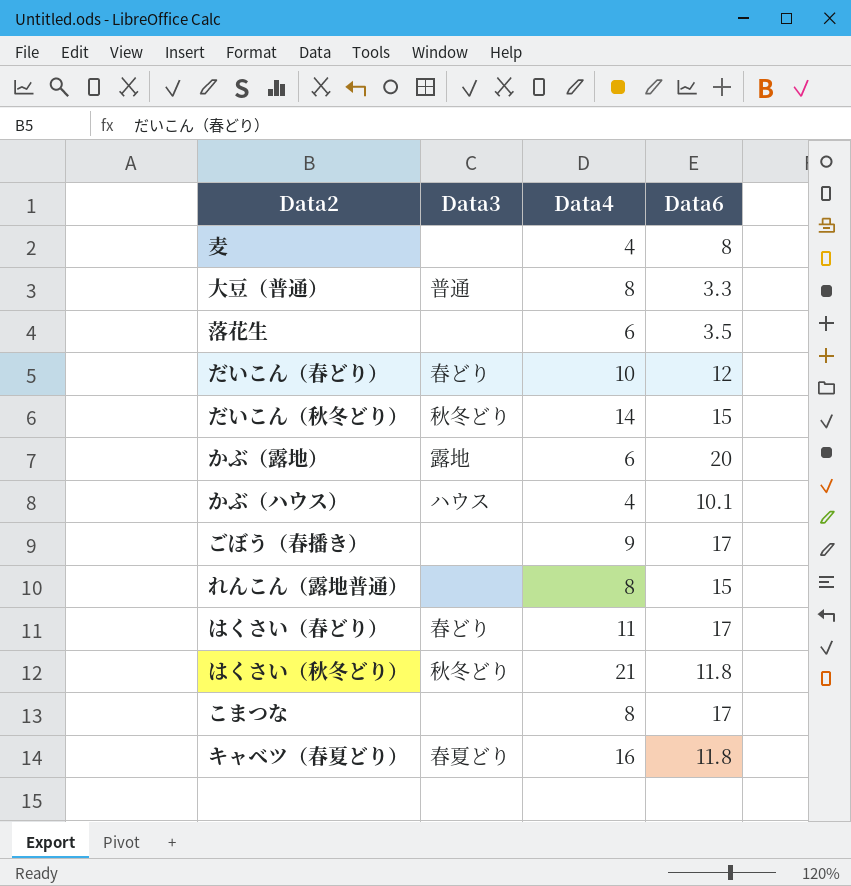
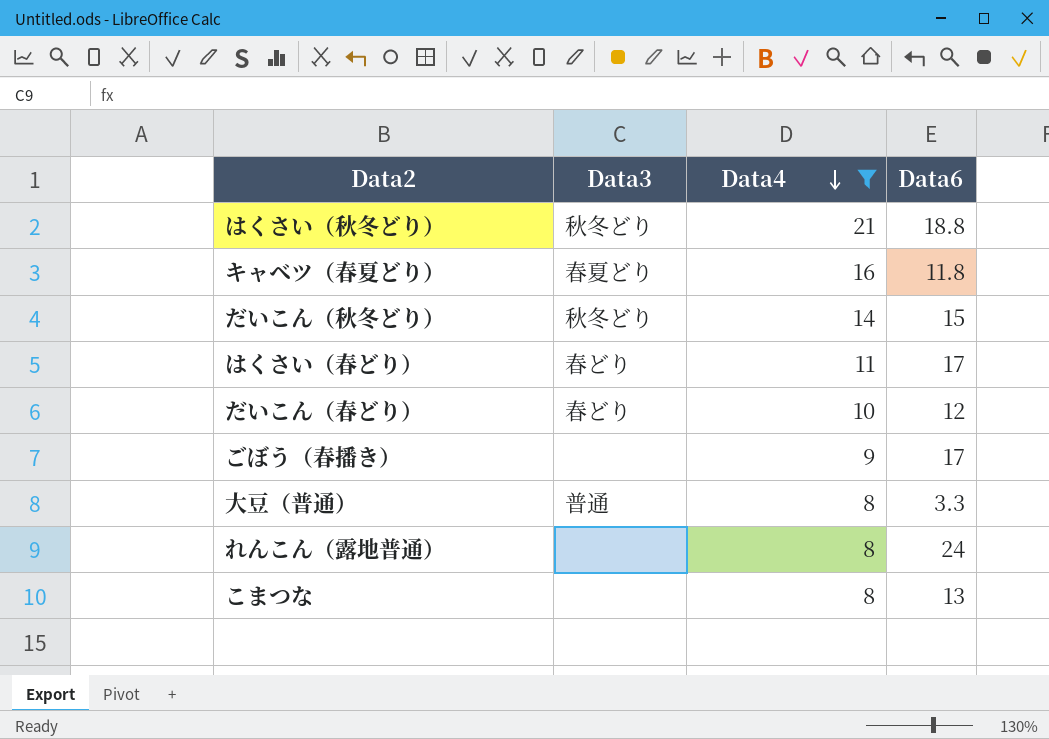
filter: none -> Data4 >= 8
row order: none -> Data4 descending
はくさい（秋冬どり） | Data6: 11.8 -> 18.8
れんこん（露地普通） | Data6: 15 -> 24
こまつな | Data6: 17 -> 13

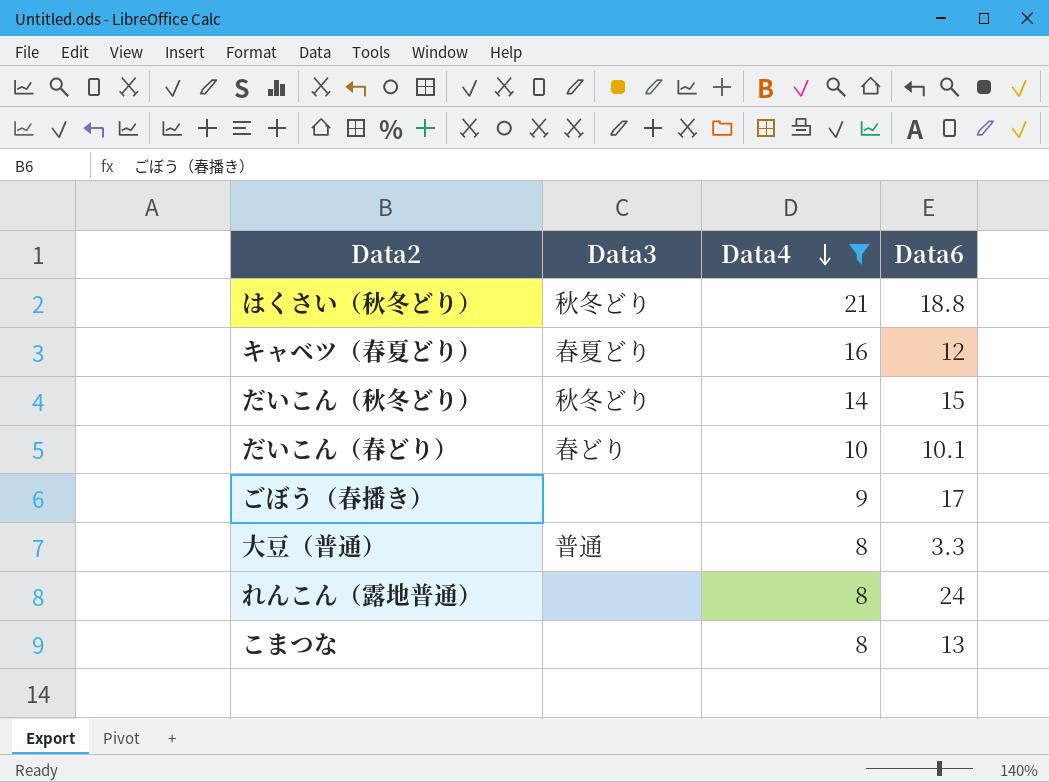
row はくさい（春どり）: 春どり | 11 | 17 -> none
キャベツ（春夏どり） | Data6: 11.8 -> 12
だいこん（春どり） | Data6: 12 -> 10.1

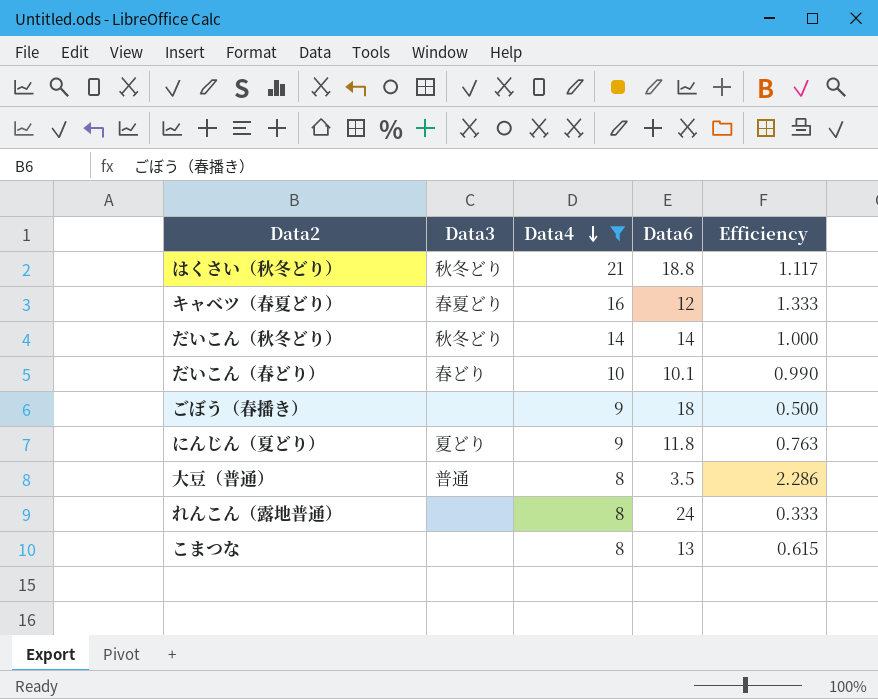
column Efficiency | formula: none -> [Data4] / [Data6]
だいこん（秋冬どり） | Data6: 15 -> 14
ごぼう（春播き） | Data6: 17 -> 18
row にんじん（夏どり）: none -> 夏どり | 9 | 11.8 | 0.763
大豆（普通） | Data6: 3.3 -> 3.5

